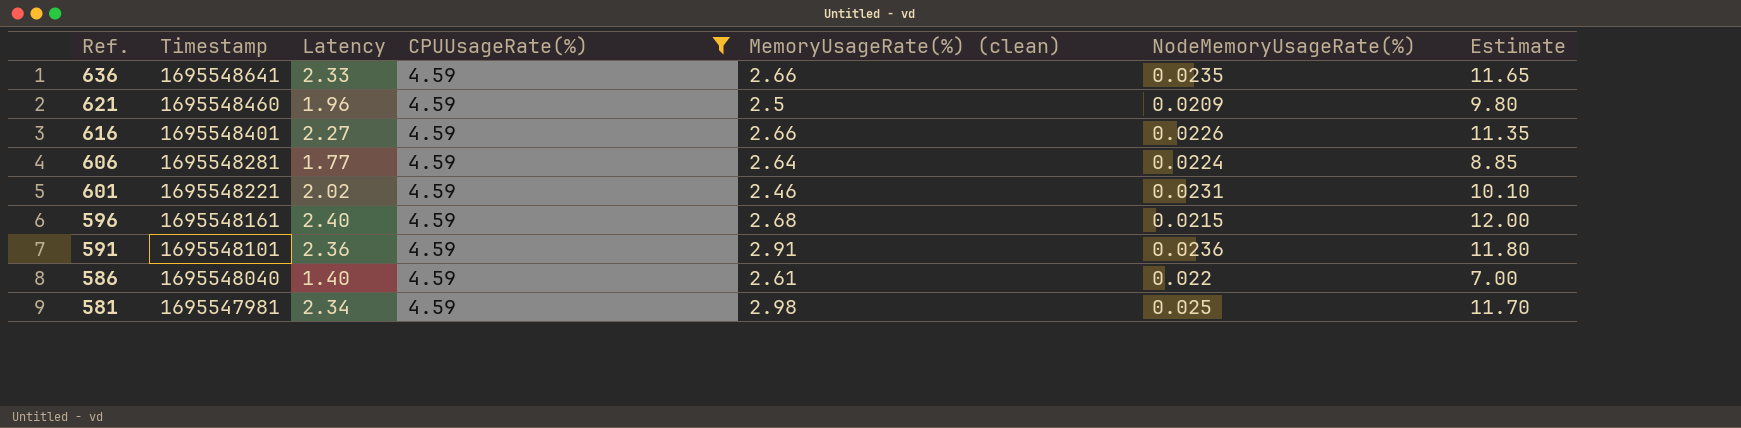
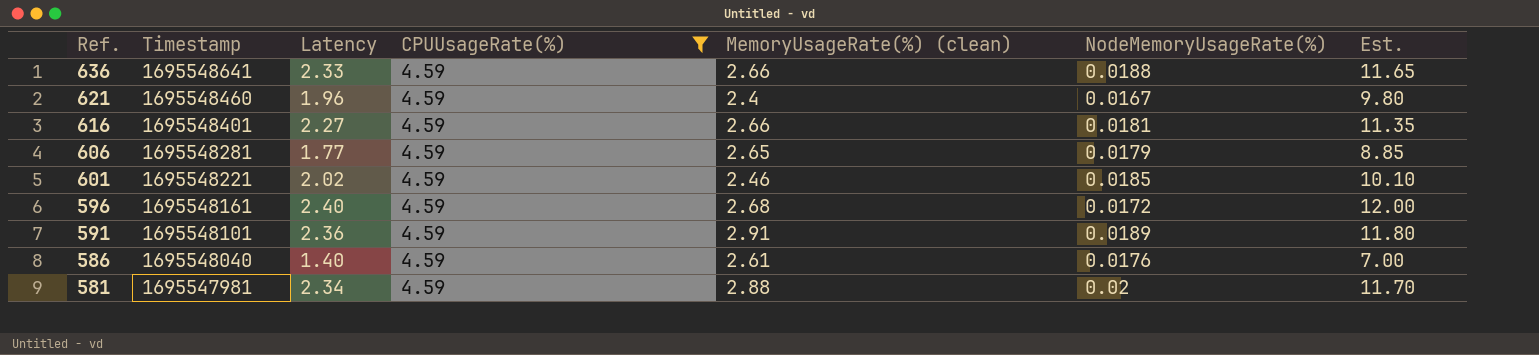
column name: Estimate -> Est.
636 | NodeMemoryUsageRate(%): 0.0235 -> 0.0188
621 | MemoryUsageRate(%) (clean): 2.5 -> 2.4
621 | NodeMemoryUsageRate(%): 0.0209 -> 0.0167
616 | NodeMemoryUsageRate(%): 0.0226 -> 0.0181
606 | MemoryUsageRate(%) (clean): 2.64 -> 2.65
606 | NodeMemoryUsageRate(%): 0.0224 -> 0.0179
601 | NodeMemoryUsageRate(%): 0.0231 -> 0.0185
596 | NodeMemoryUsageRate(%): 0.0215 -> 0.0172
591 | NodeMemoryUsageRate(%): 0.0236 -> 0.0189
586 | NodeMemoryUsageRate(%): 0.022 -> 0.0176
581 | MemoryUsageRate(%) (clean): 2.98 -> 2.88
581 | NodeMemoryUsageRate(%): 0.025 -> 0.02

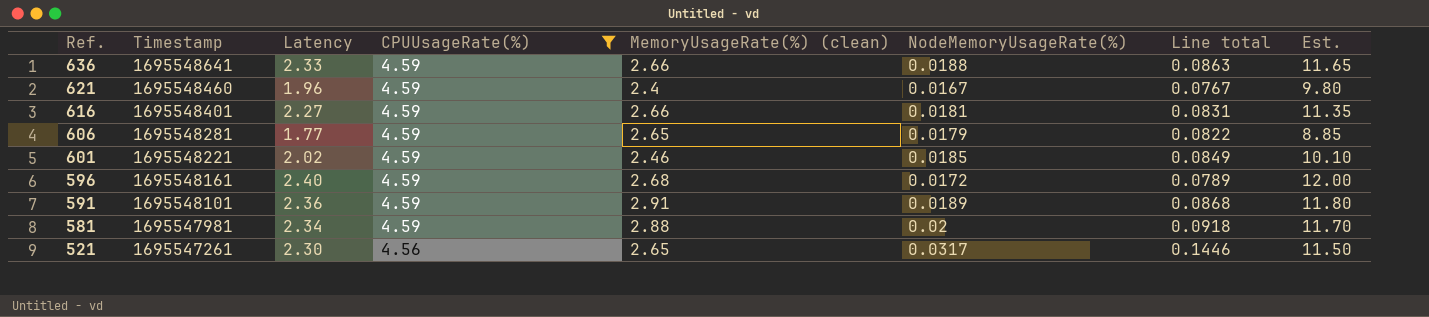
column Line total | formula: none -> [CPUUsageRate(%)] * [NodeMemoryUsageRate(%)]
row 586: 1695548040 | 1.40 | 4.59 | 2.61 | 0.0176 | 7.00 -> none
row 521: none -> 1695547261 | 2.30 | 4.56 | 2.65 | 0.0317 | 0.1446 | 11.50

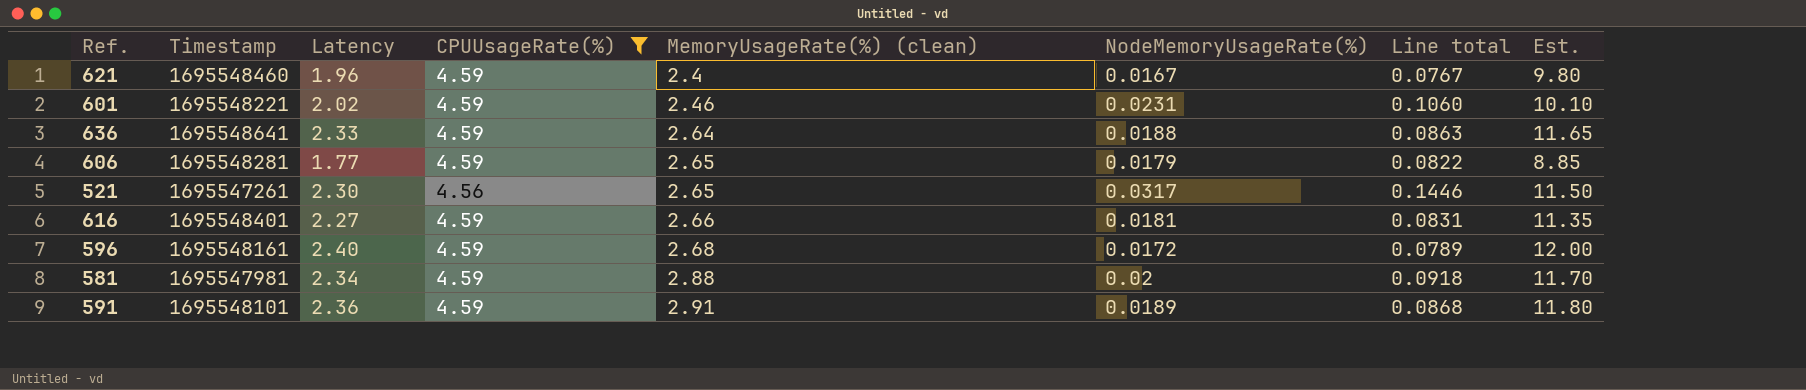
row order: Ref. descending -> MemoryUsageRate(%) (clean) ascending
601 | NodeMemoryUsageRate(%): 0.0185 -> 0.0231
601 | Line total: 0.0849 -> 0.1060
636 | MemoryUsageRate(%) (clean): 2.66 -> 2.64

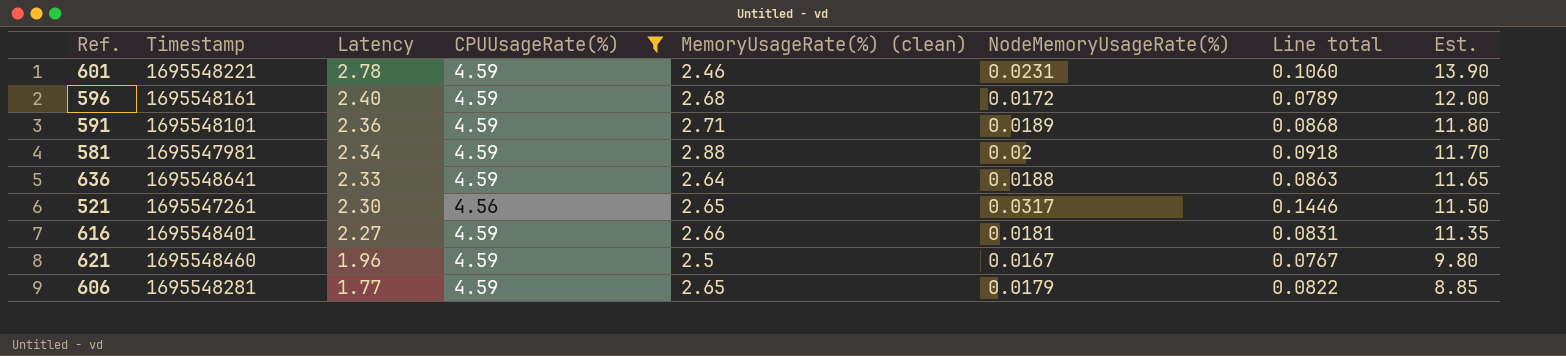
row order: MemoryUsageRate(%) (clean) ascending -> Latency descending
601 | Latency: 2.02 -> 2.78
601 | Est.: 10.10 -> 13.90
591 | MemoryUsageRate(%) (clean): 2.91 -> 2.71
621 | MemoryUsageRate(%) (clean): 2.4 -> 2.5

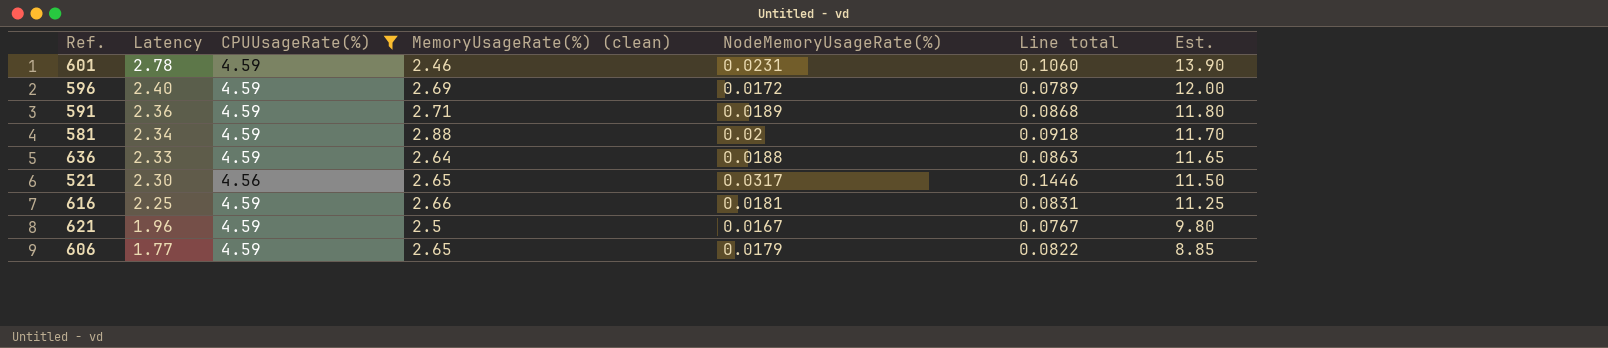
column Timestamp | position: 2 -> none
596 | MemoryUsageRate(%) (clean): 2.68 -> 2.69
616 | Latency: 2.27 -> 2.25
616 | Est.: 11.35 -> 11.25

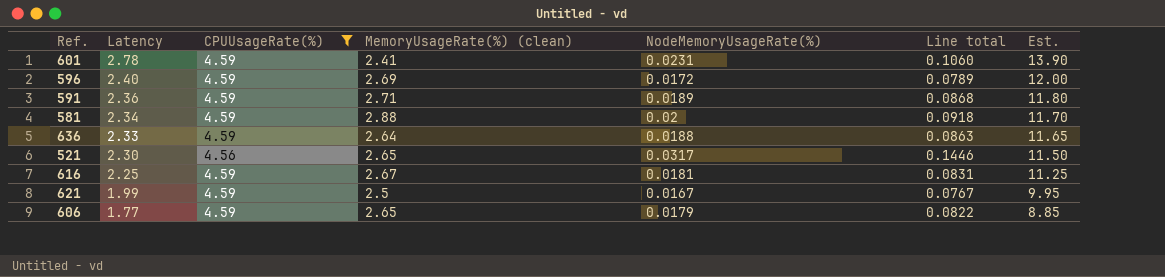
601 | MemoryUsageRate(%) (clean): 2.46 -> 2.41
616 | MemoryUsageRate(%) (clean): 2.66 -> 2.67
621 | Latency: 1.96 -> 1.99
621 | Est.: 9.80 -> 9.95

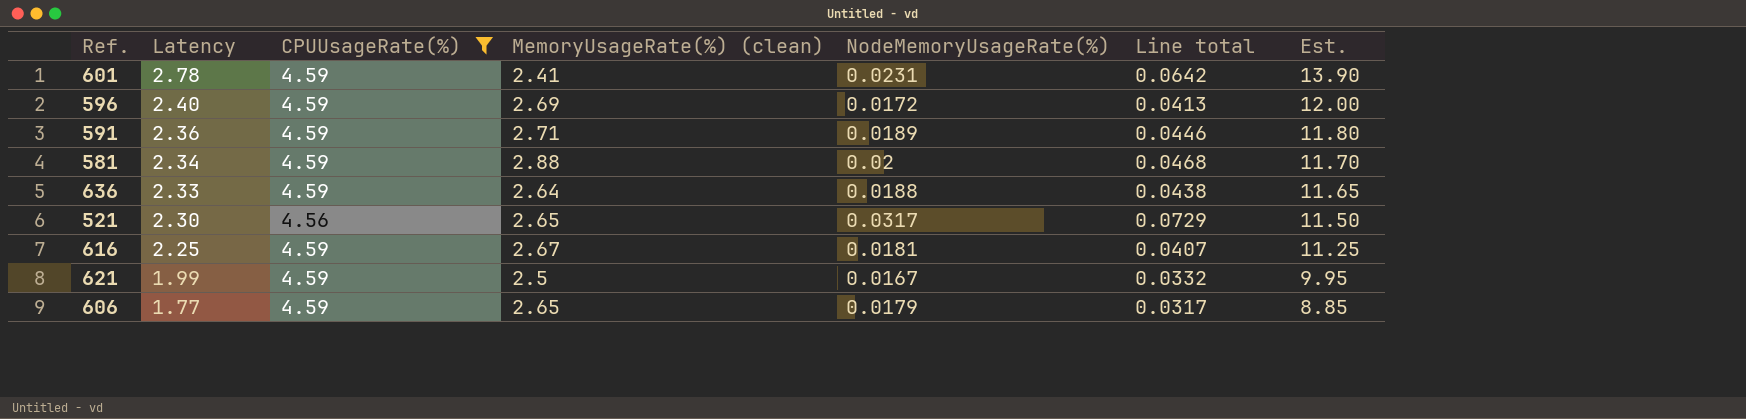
column Line total | formula: [CPUUsageRate(%)] * [NodeMemoryUsageRate(%)] -> [Latency] * [NodeMemoryUsageRate(%)]

